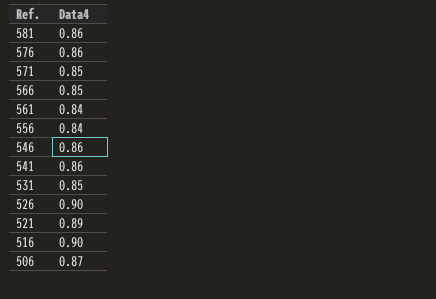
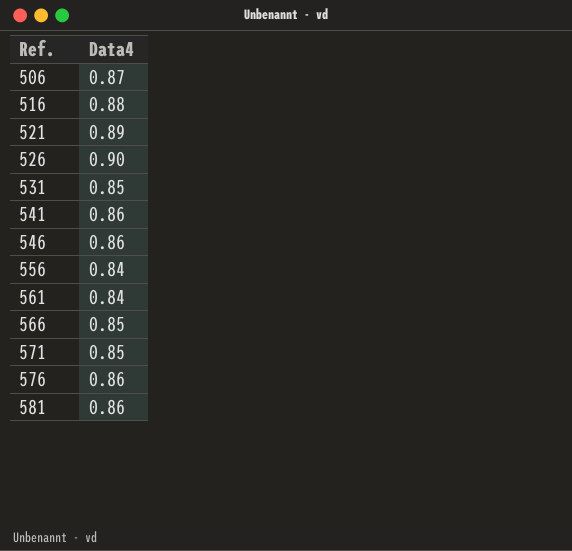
row order: Ref. descending -> Ref. ascending
516 | Data4: 0.90 -> 0.88

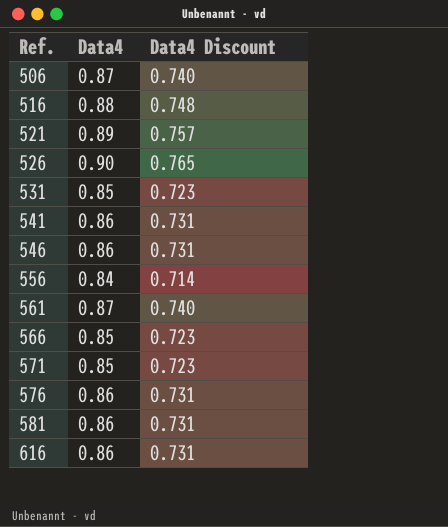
column Data4 Discount | formula: none -> [Data4] * 0.85
561 | Data4: 0.84 -> 0.87
row 616: none -> 0.86 | 0.731

